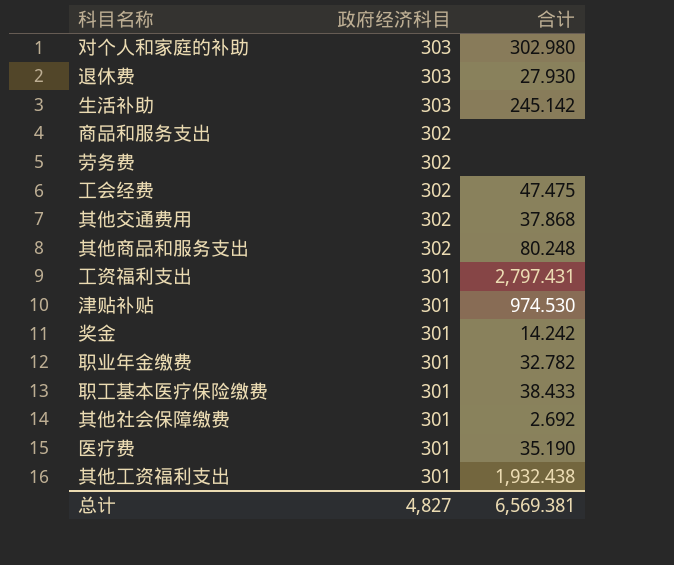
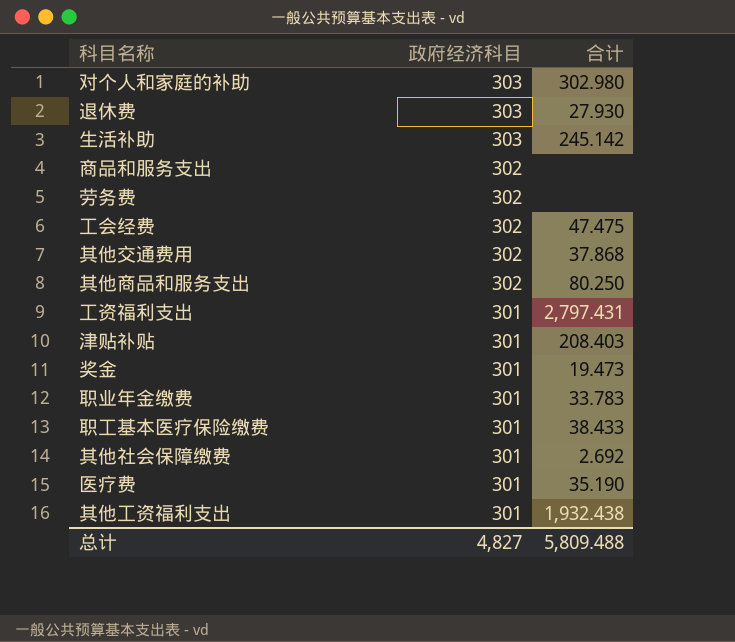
其他商品和服务支出 | 合计: 80.248 -> 80.250
津贴补贴 | 合计: 974.530 -> 208.403
奖金 | 合计: 14.242 -> 19.473
职业年金缴费 | 合计: 32.782 -> 33.783
总计 | 合计: 6,569.381 -> 5,809.488

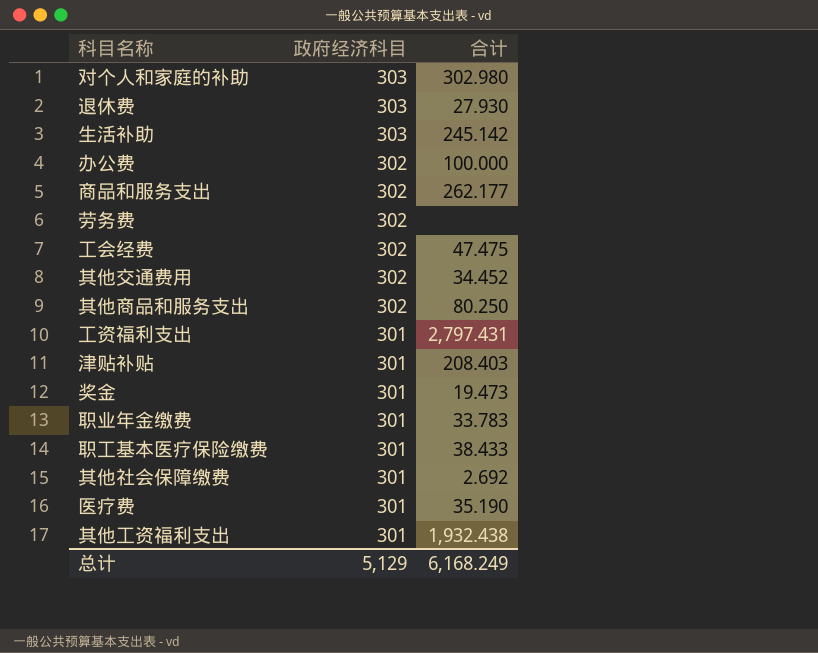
row 办公费: none -> 302 | 100.000
商品和服务支出 | 合计: none -> 262.177
其他交通费用 | 合计: 37.868 -> 34.452
总计 | 政府经济科目: 4,827 -> 5,129
总计 | 合计: 5,809.488 -> 6,168.249

